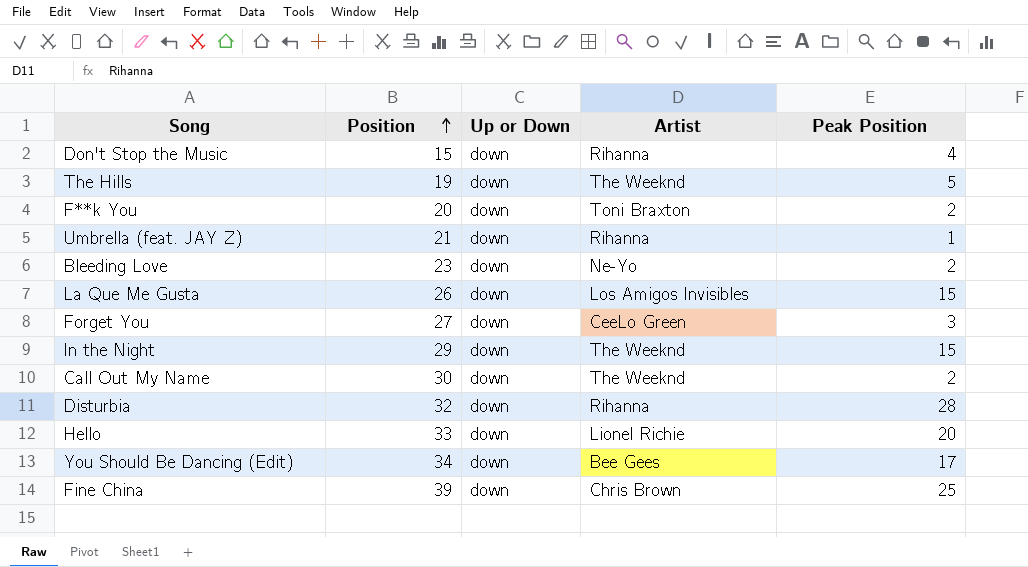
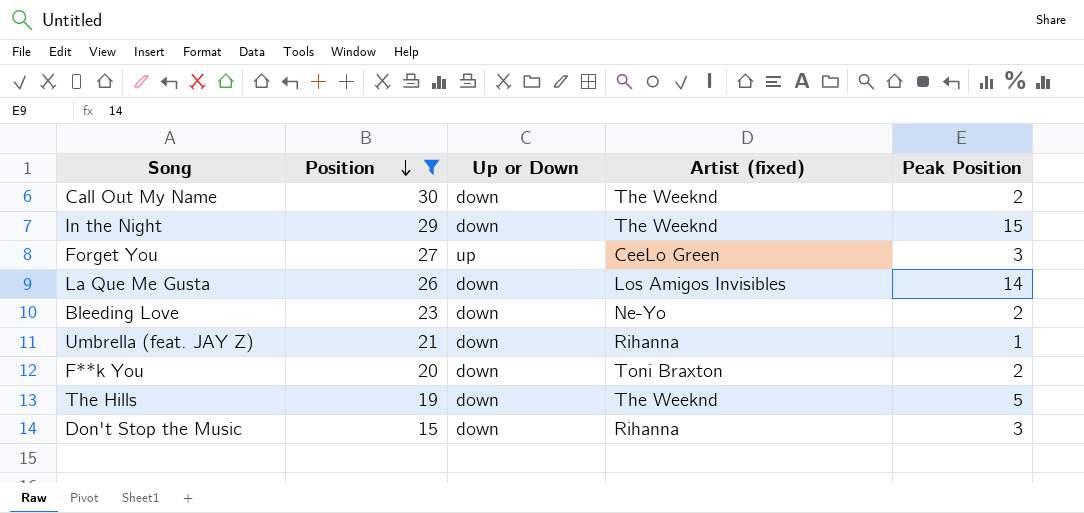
filter: none -> Position <= 30
row order: Position ascending -> Position descending
column name: Artist -> Artist (fixed)
Forget You | Up or Down: down -> up
La Que Me Gusta | Peak Position: 15 -> 14
Don't Stop the Music | Peak Position: 4 -> 3

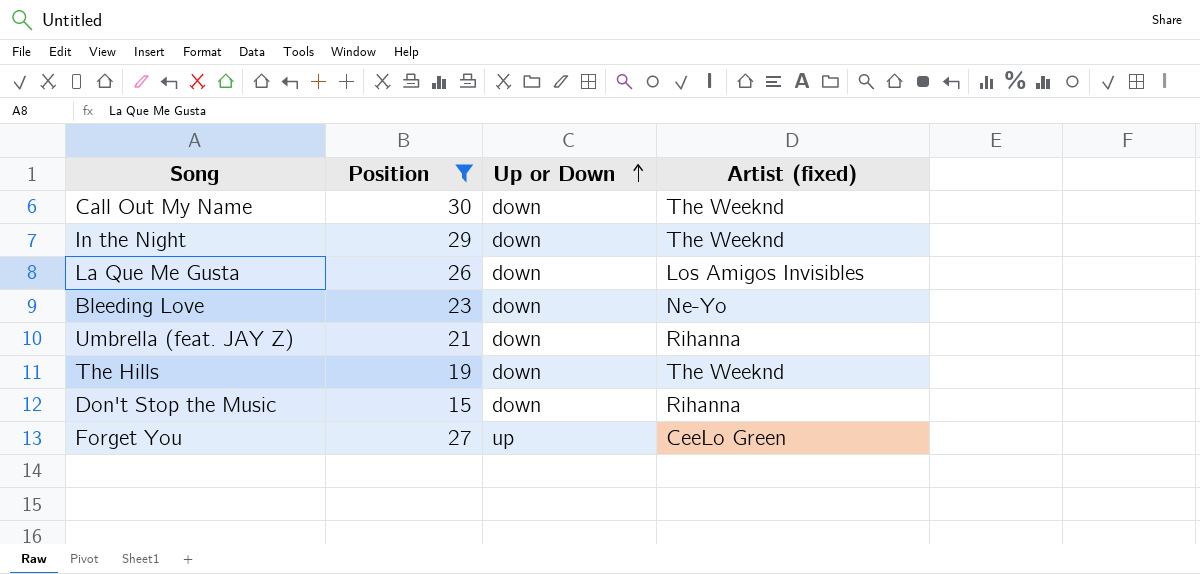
row order: Position descending -> Up or Down ascending
column Peak Position | position: 5 -> none
row F**k You: 20 | down | Toni Braxton | 2 -> none

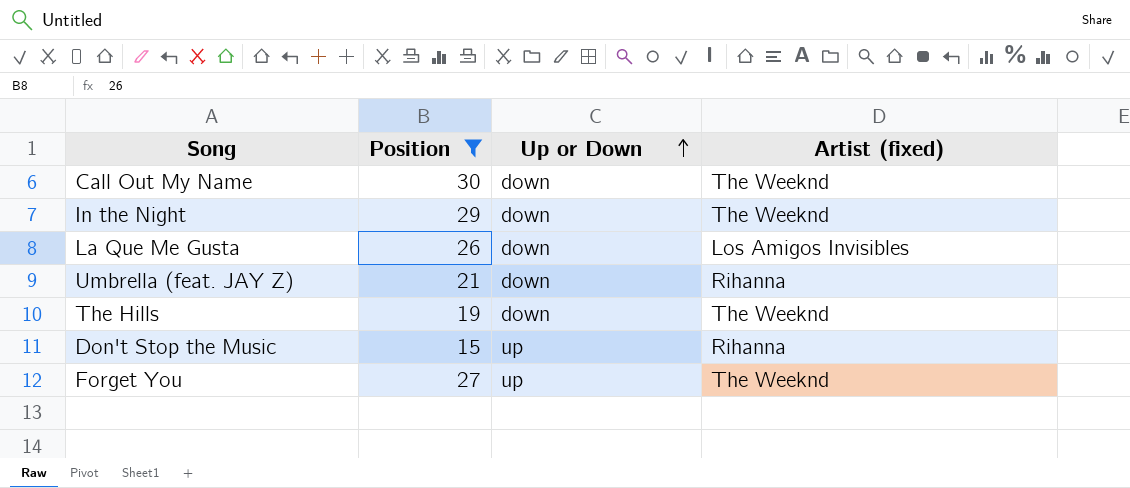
row Bleeding Love: 23 | down | Ne-Yo -> none
Don't Stop the Music | Up or Down: down -> up
Forget You | Artist (fixed): CeeLo Green -> The Weeknd

